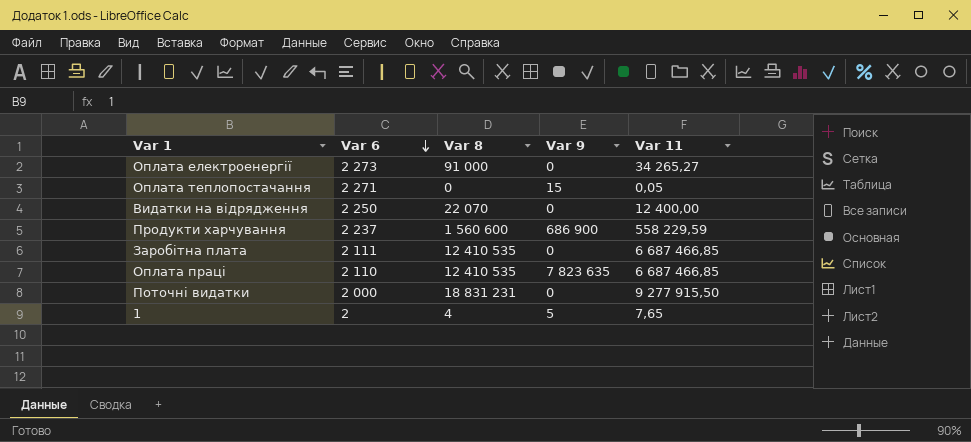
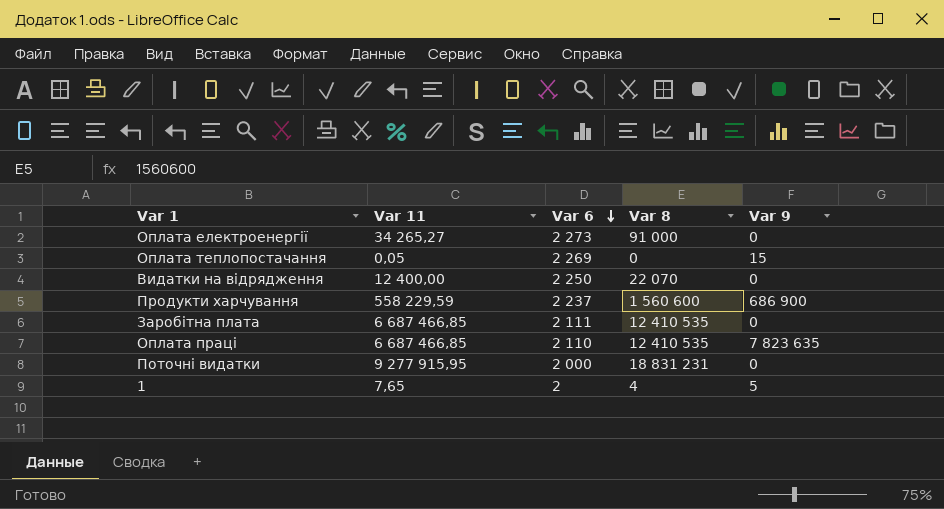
column Var 11 | position: 5 -> 2
Оплата теплопостачання | Var 6: 2 271 -> 2 269
Поточні видатки | Var 11: 9 277 915,50 -> 9 277 915,95

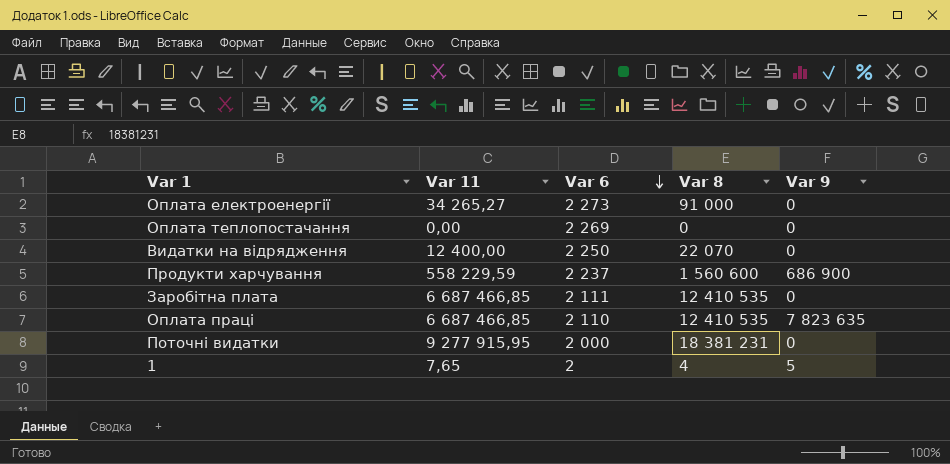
Оплата теплопостачання | Var 11: 0,05 -> 0,00
Оплата теплопостачання | Var 9: 15 -> 0
Поточні видатки | Var 8: 18 831 231 -> 18 381 231

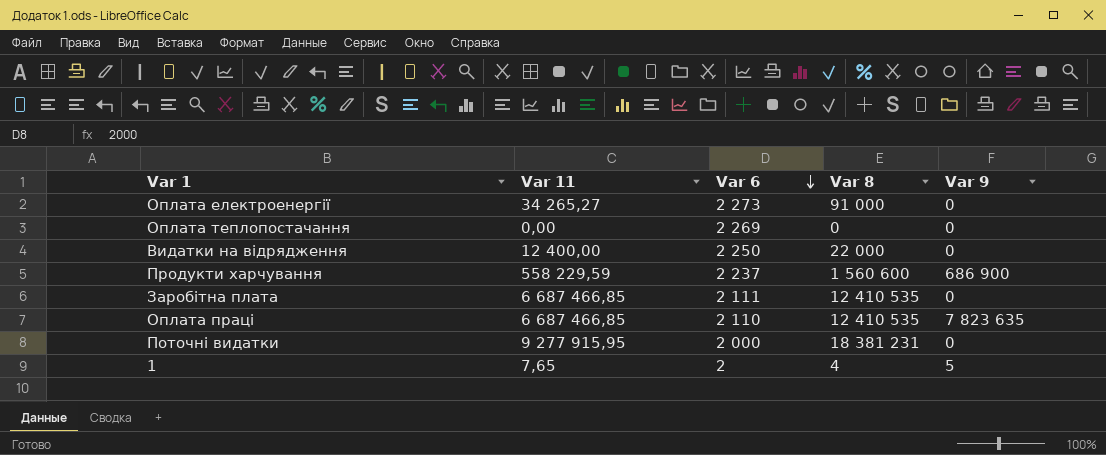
Видатки на вiдрядження | Var 8: 22 070 -> 22 000

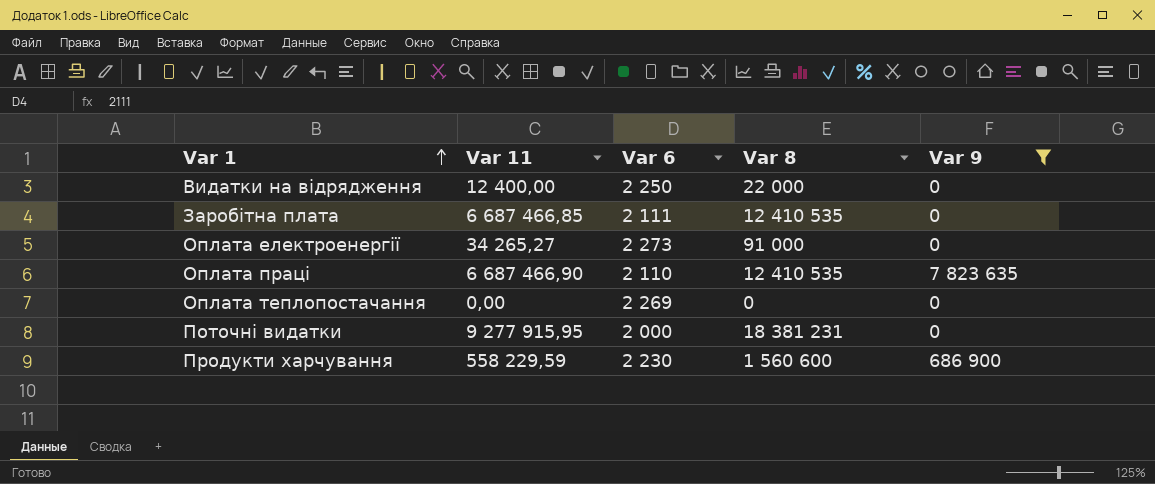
filter: none -> Var 9 != 5
row order: Var 6 descending -> Var 1 ascending
Оплата праці | Var 11: 6 687 466,85 -> 6 687 466,90
Продукти харчування | Var 6: 2 237 -> 2 230

